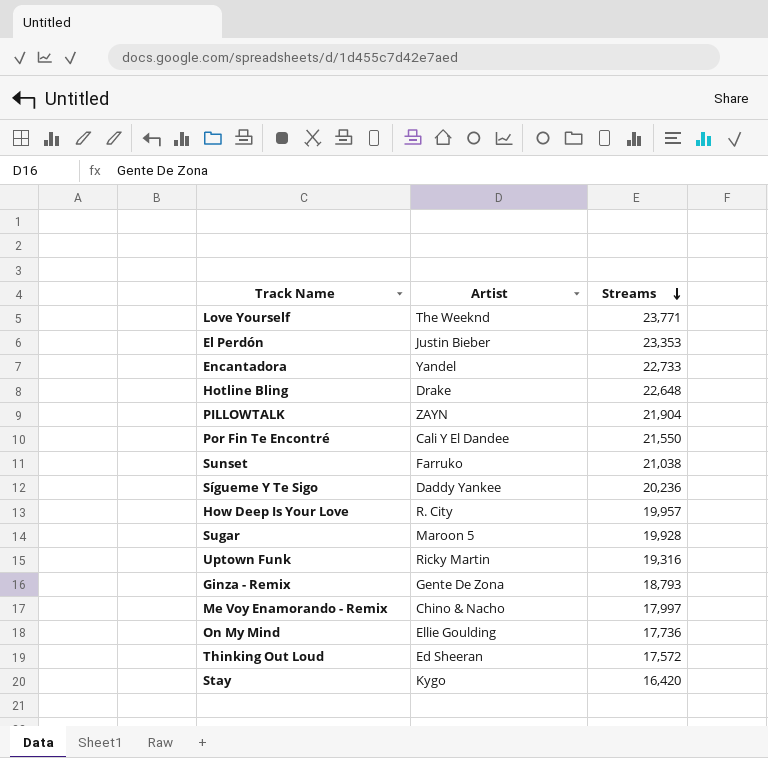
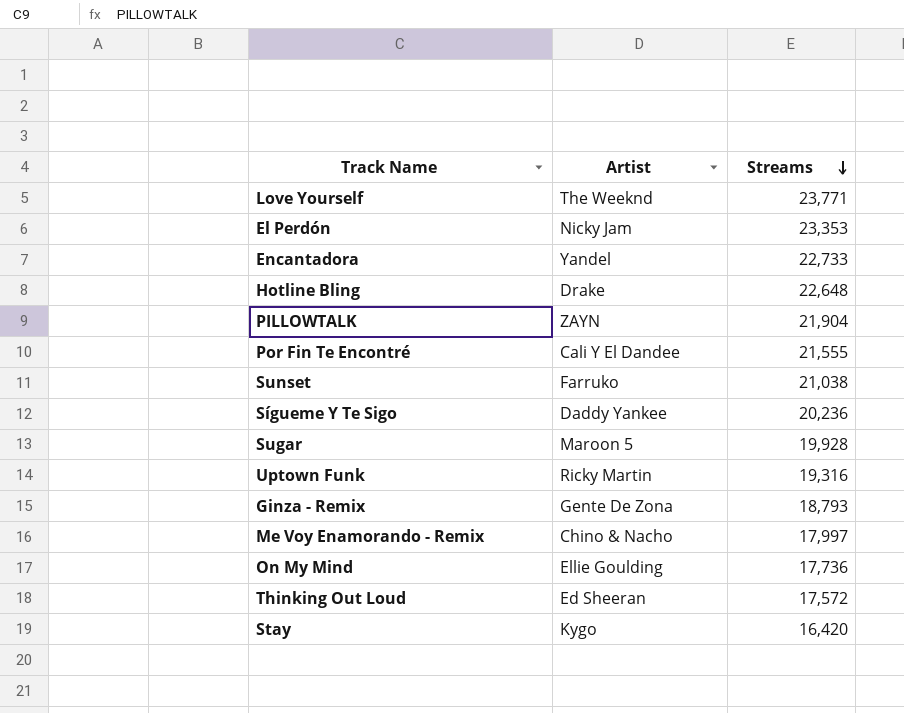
row How Deep Is Your Love: R. City | 19,957 -> none
El Perdón | Artist: Justin Bieber -> Nicky Jam
Por Fin Te Encontré | Streams: 21,550 -> 21,555

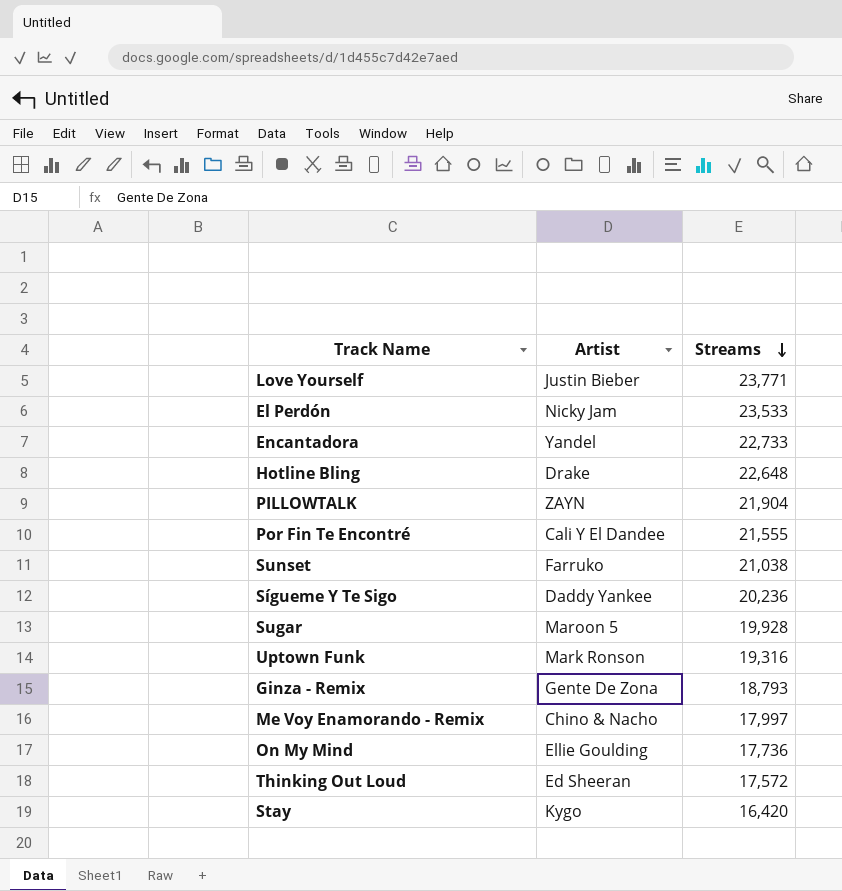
Love Yourself | Artist: The Weeknd -> Justin Bieber
El Perdón | Streams: 23,353 -> 23,533
Uptown Funk | Artist: Ricky Martin -> Mark Ronson

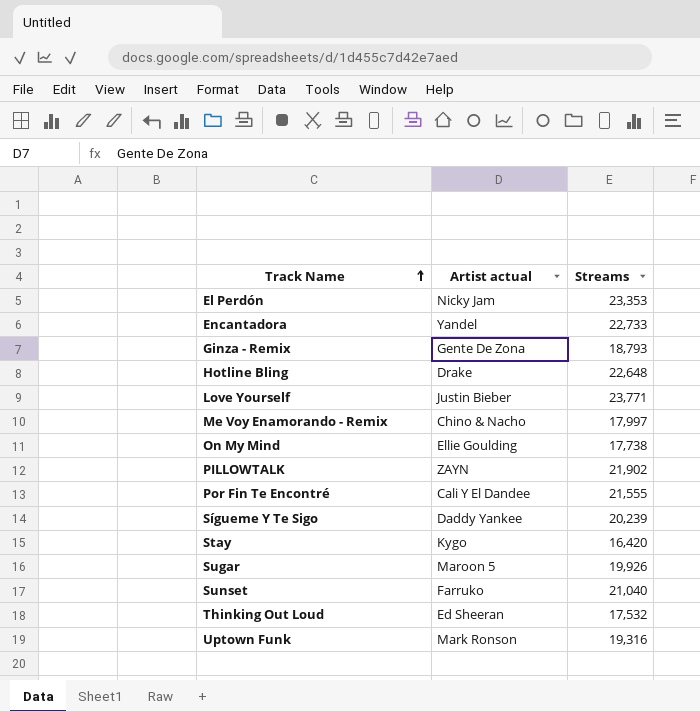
row order: Streams descending -> Track Name ascending
column name: Artist -> Artist actual
El Perdón | Streams: 23,533 -> 23,353
On My Mind | Streams: 17,736 -> 17,738
PILLOWTALK | Streams: 21,904 -> 21,902
Sígueme Y Te Sigo | Streams: 20,236 -> 20,239
Sugar | Streams: 19,928 -> 19,926
Sunset | Streams: 21,038 -> 21,040
Thinking Out Loud | Streams: 17,572 -> 17,532

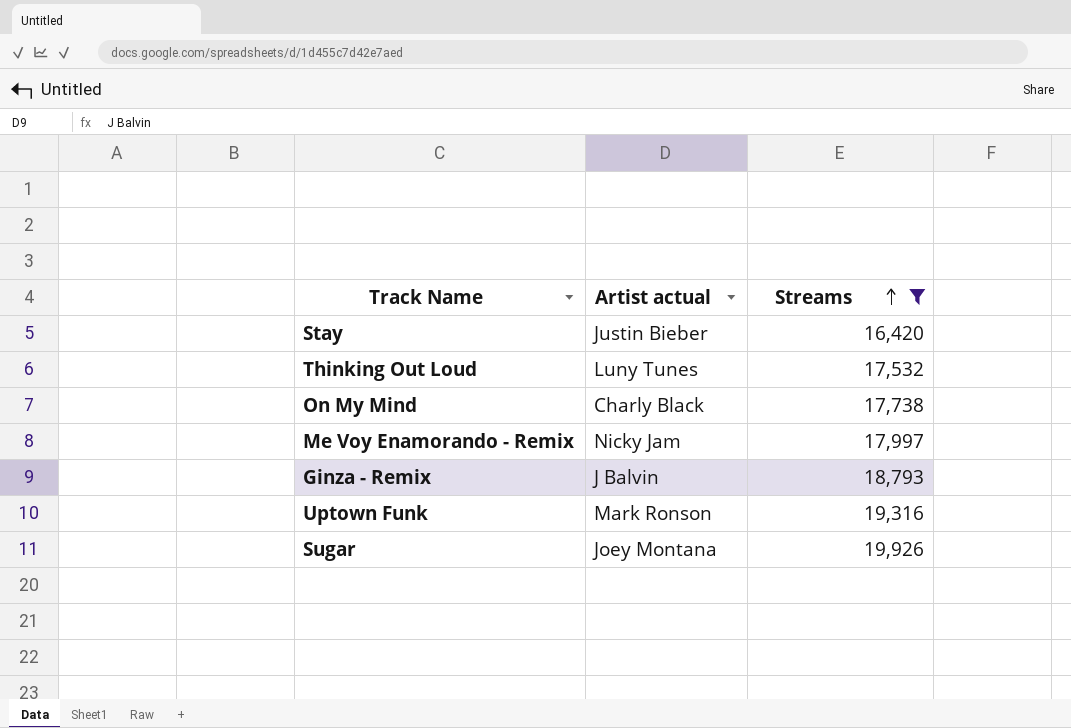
filter: none -> Streams <= 19,926
row order: Track Name ascending -> Streams ascending
Stay | Artist actual: Kygo -> Justin Bieber
Thinking Out Loud | Artist actual: Ed Sheeran -> Luny Tunes
On My Mind | Artist actual: Ellie Goulding -> Charly Black
Me Voy Enamorando - Remix | Artist actual: Chino & Nacho -> Nicky Jam
Ginza - Remix | Artist actual: Gente De Zona -> J Balvin
Sugar | Artist actual: Maroon 5 -> Joey Montana

